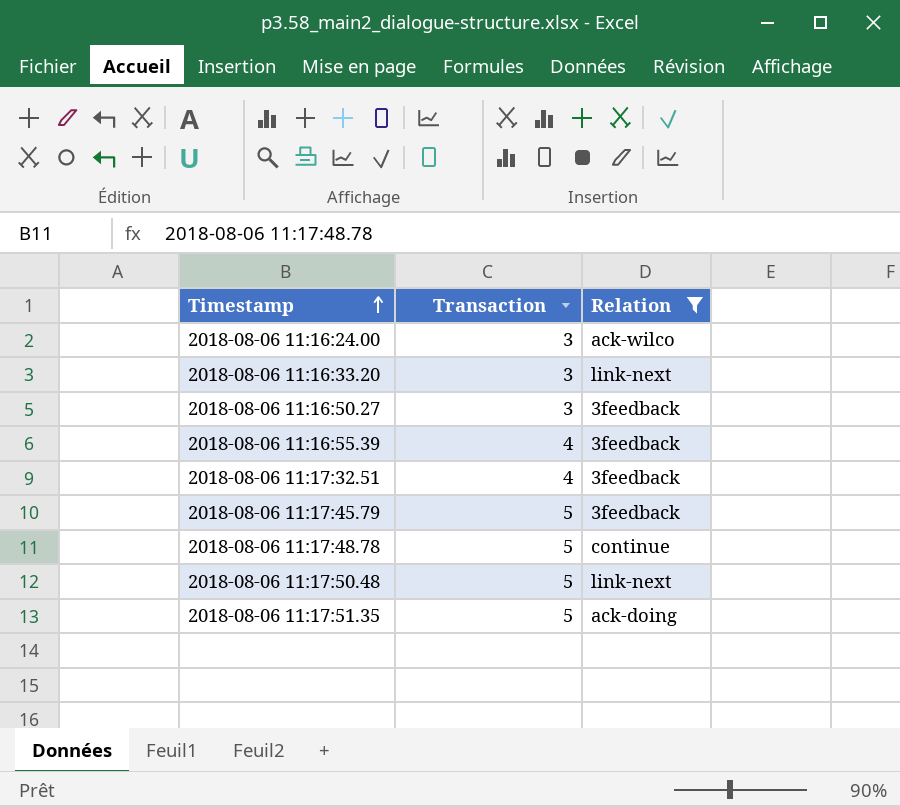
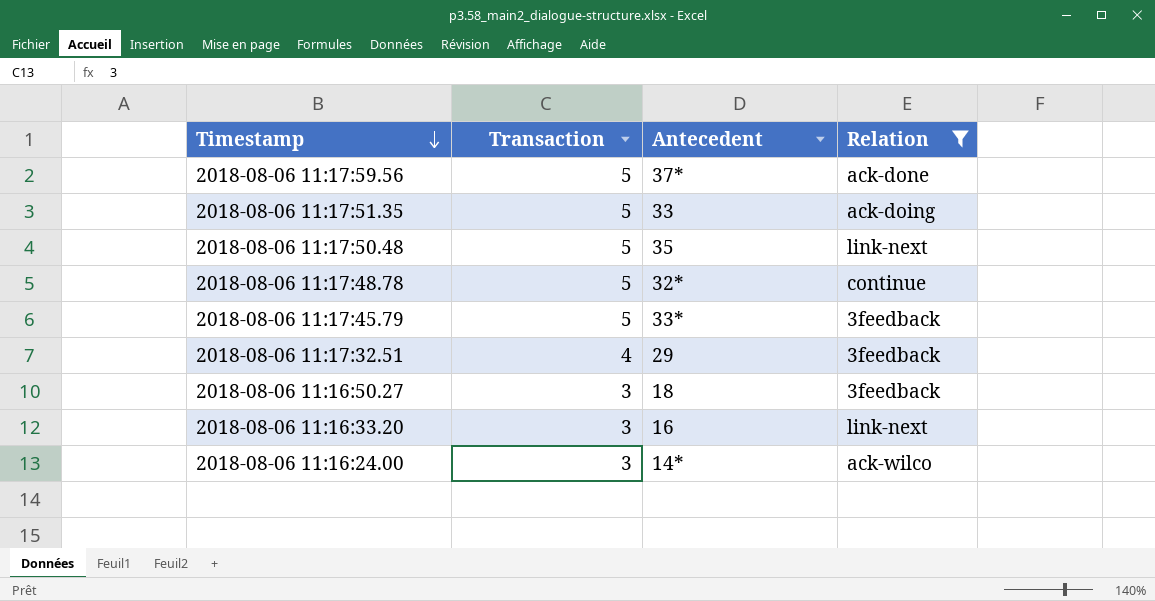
row order: Timestamp ascending -> Timestamp descending
column Antecedent | position: none -> 3
row 2018-08-06 11:16:55.39: 4 | 3feedback -> none
row 2018-08-06 11:17:59.56: none -> 5 | 37* | ack-done

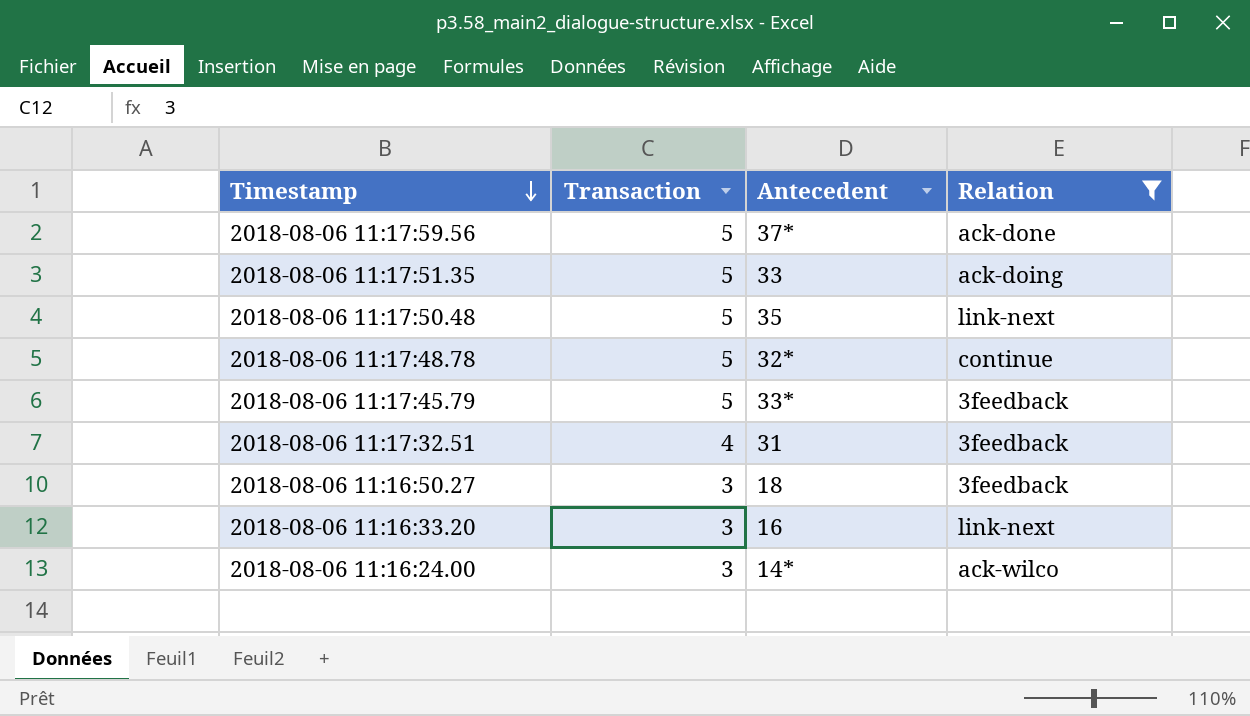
2018-08-06 11:17:32.51 | Antecedent: 29 -> 31

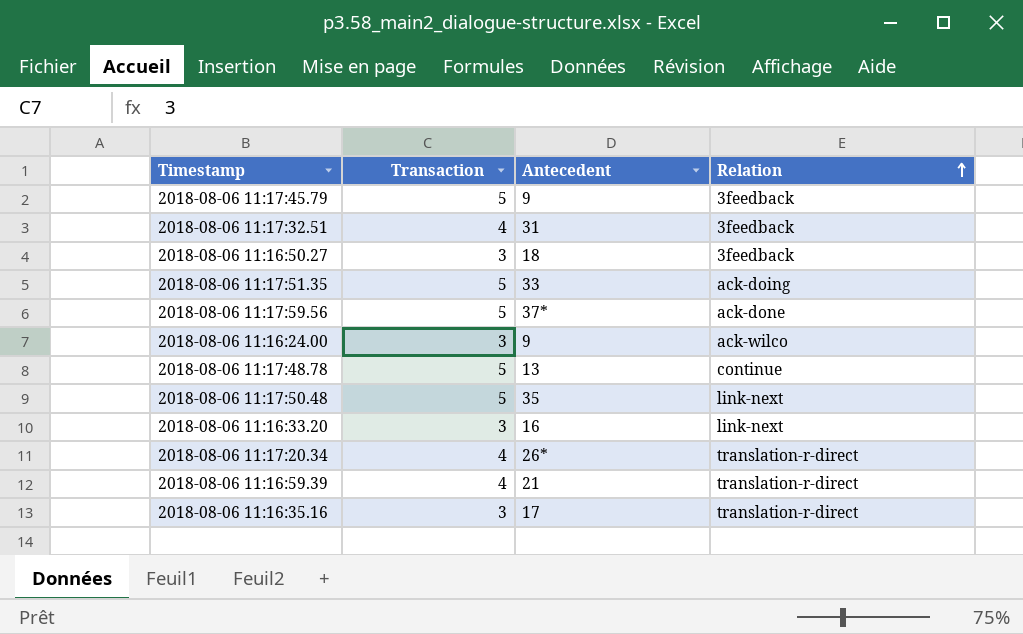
filter: Relation != translation-r-direct -> none
row order: Timestamp descending -> Relation ascending
2018-08-06 11:17:45.79 | Antecedent: 33* -> 9
2018-08-06 11:16:24.00 | Antecedent: 14* -> 9
2018-08-06 11:17:48.78 | Antecedent: 32* -> 13

